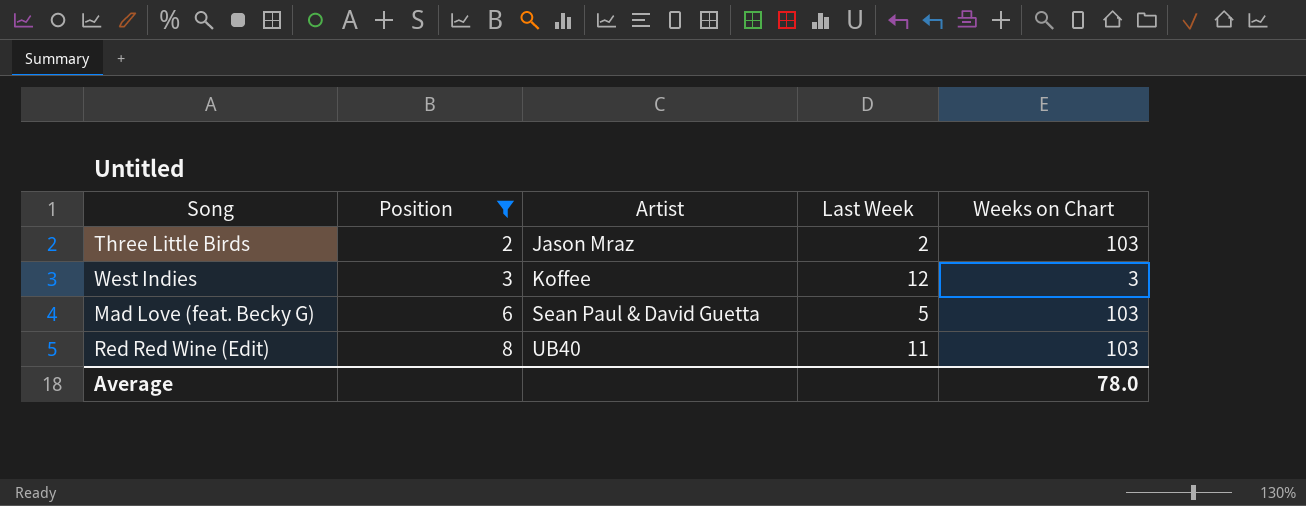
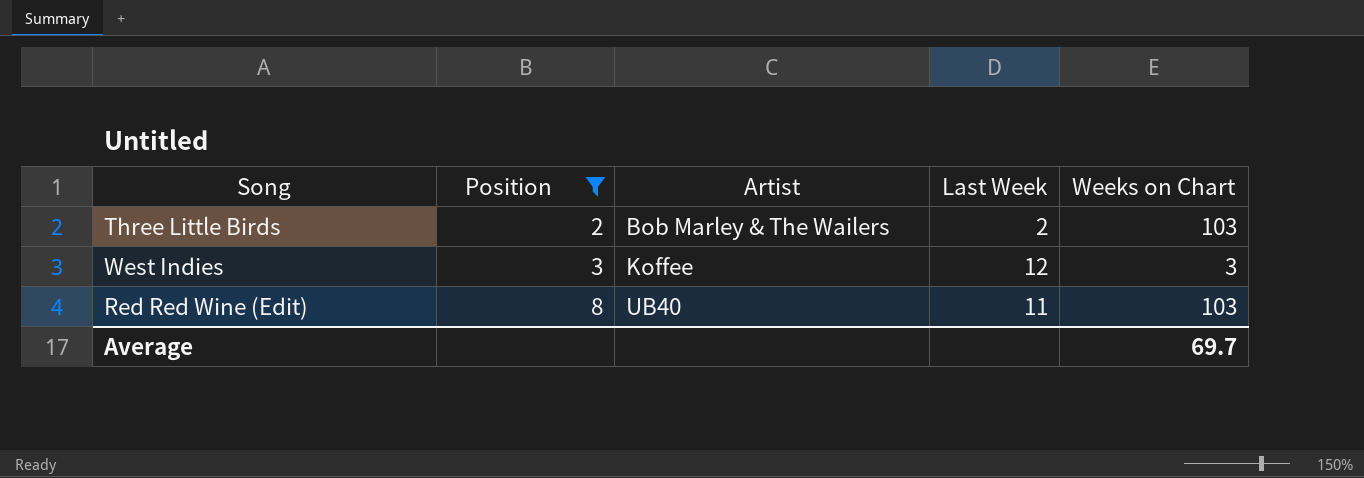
row Mad Love (feat. Becky G): 6 | Sean Paul & David Guetta | 5 | 103 -> none
Three Little Birds | Artist: Jason Mraz -> Bob Marley & The Wailers
Average | Weeks on Chart: 78.0 -> 69.7

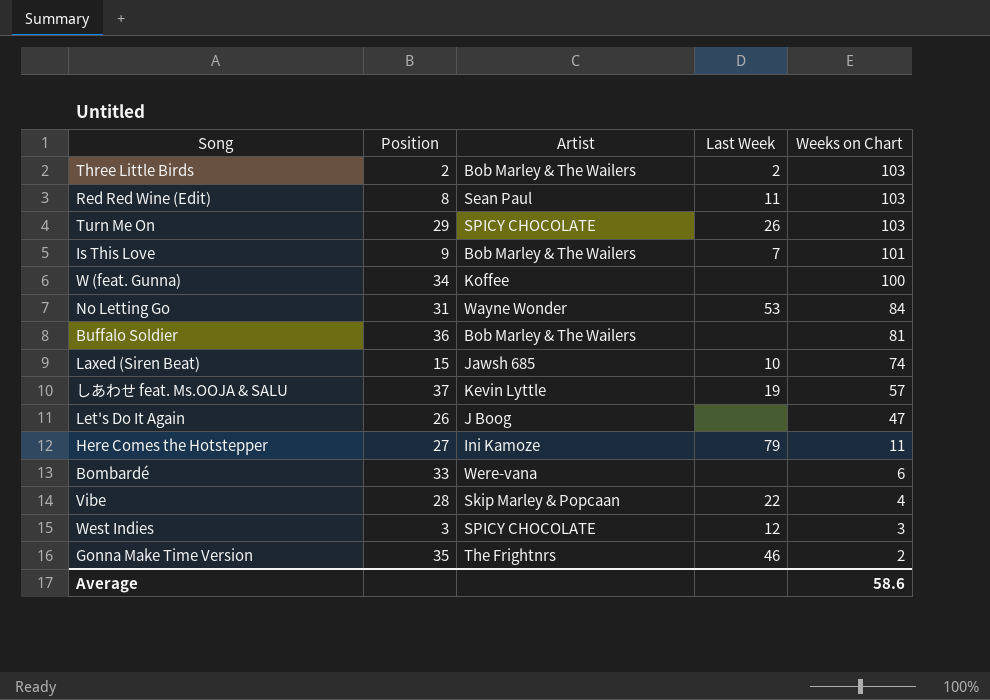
filter: Position <= 8 -> none
row order: Position ascending -> Weeks on Chart descending
Red Red Wine (Edit) | Artist: UB40 -> Sean Paul
West Indies | Artist: Koffee -> SPICY CHOCOLATE
Average | Weeks on Chart: 69.7 -> 58.6

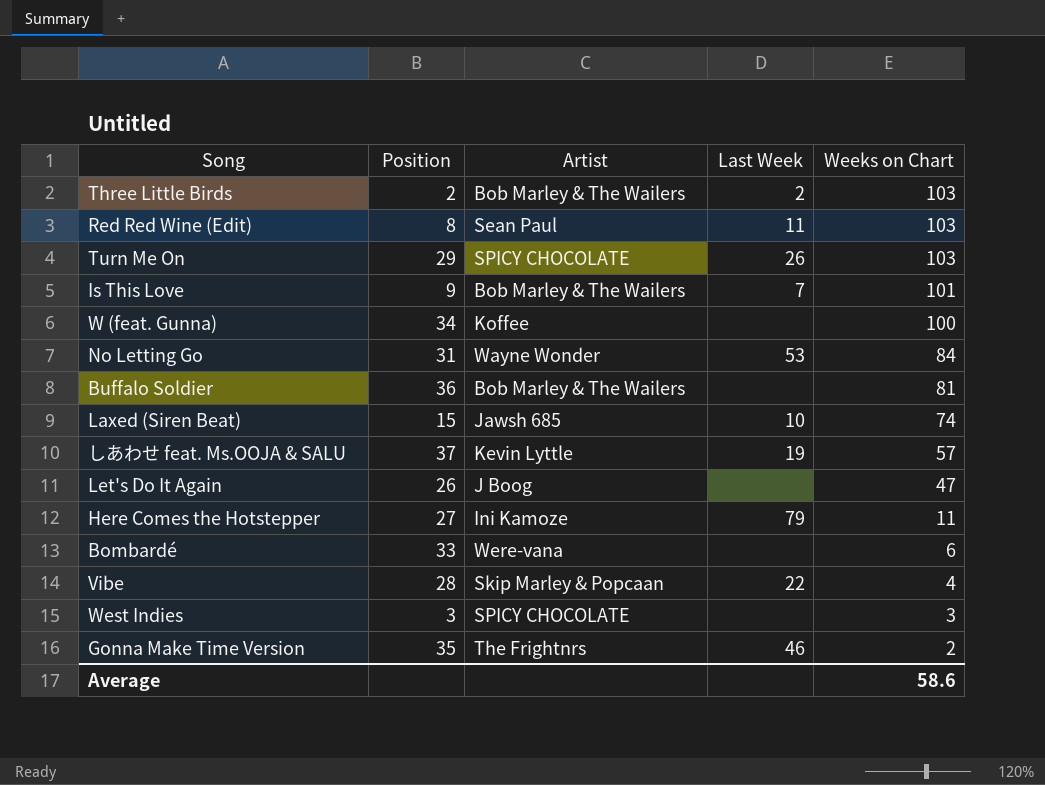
West Indies | Last Week: 12 -> none

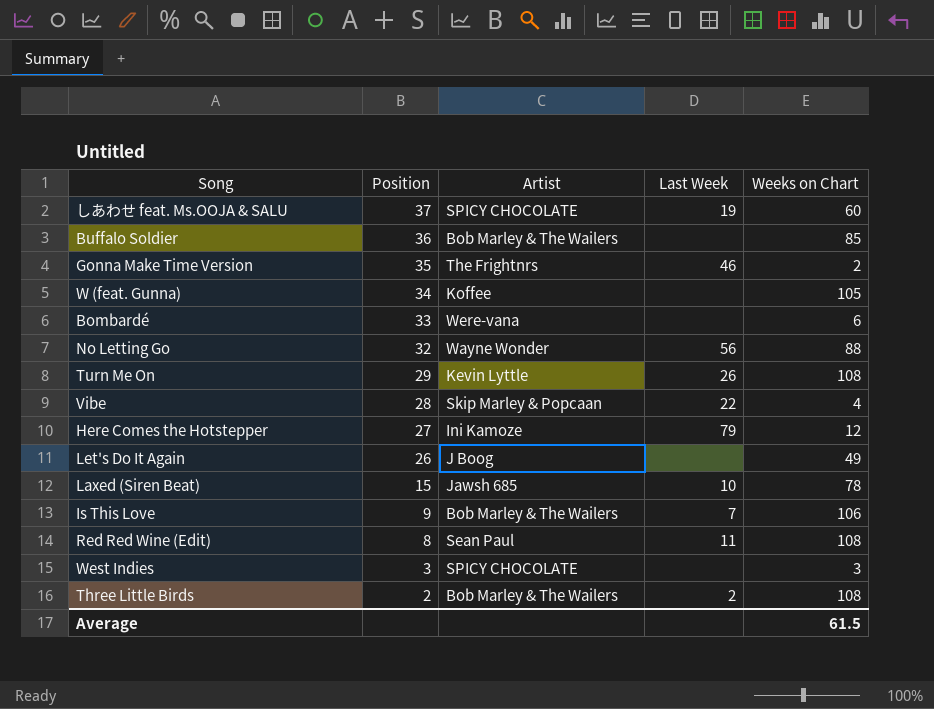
row order: Weeks on Chart descending -> Position descending
しあわせ feat. Ms.OOJA & SALU | Artist: Kevin Lyttle -> SPICY CHOCOLATE
しあわせ feat. Ms.OOJA & SALU | Weeks on Chart: 57 -> 60
Buffalo Soldier | Weeks on Chart: 81 -> 85
W (feat. Gunna) | Weeks on Chart: 100 -> 105
No Letting Go | Position: 31 -> 32
No Letting Go | Last Week: 53 -> 56
No Letting Go | Weeks on Chart: 84 -> 88
Turn Me On | Artist: SPICY CHOCOLATE -> Kevin Lyttle
Turn Me On | Weeks on Chart: 103 -> 108
Here Comes the Hotstepper | Weeks on Chart: 11 -> 12
Let's Do It Again | Weeks on Chart: 47 -> 49
Laxed (Siren Beat) | Weeks on Chart: 74 -> 78
Is This Love | Weeks on Chart: 101 -> 106
Red Red Wine (Edit) | Weeks on Chart: 103 -> 108
Three Little Birds | Weeks on Chart: 103 -> 108
Average | Weeks on Chart: 58.6 -> 61.5

